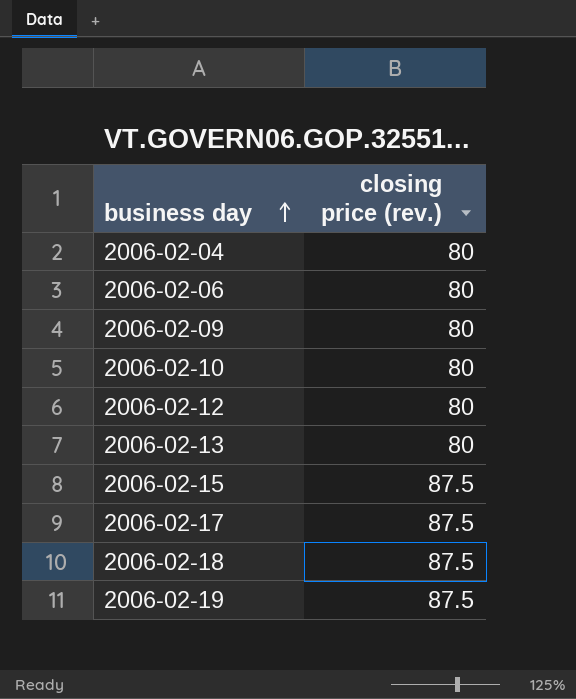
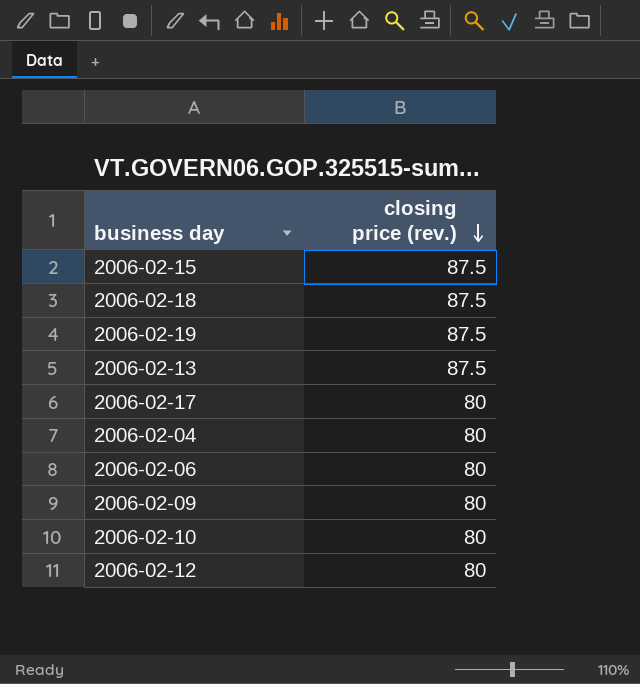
row order: business day ascending -> closing price (rev.) descending
2006-02-13 | closing price (rev.): 80 -> 87.5
2006-02-17 | closing price (rev.): 87.5 -> 80

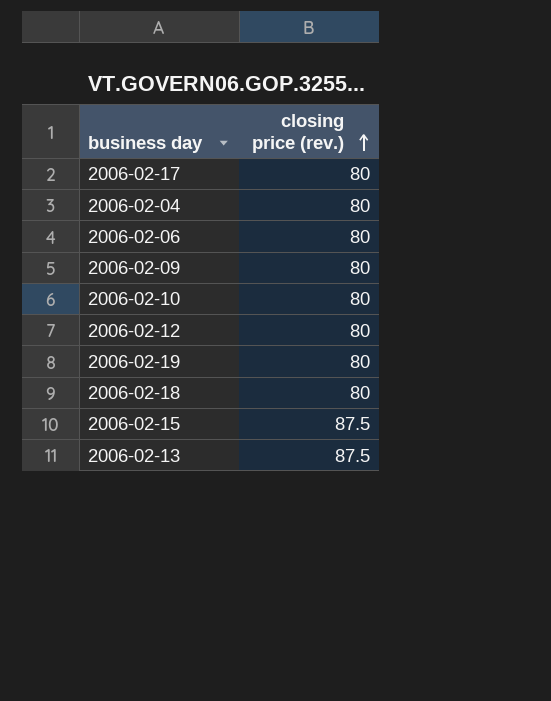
row order: closing price (rev.) descending -> closing price (rev.) ascending
2006-02-19 | closing price (rev.): 87.5 -> 80
2006-02-18 | closing price (rev.): 87.5 -> 80

